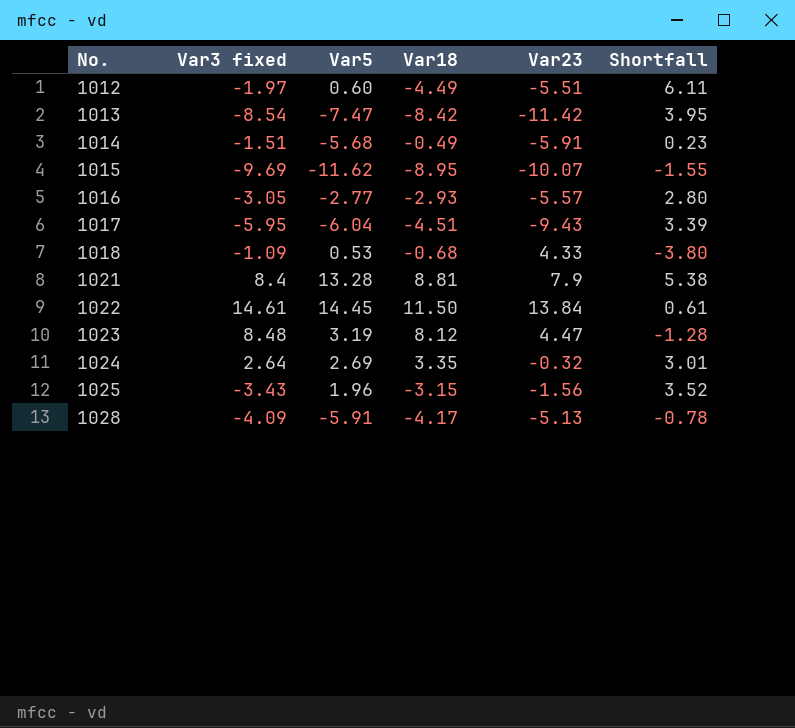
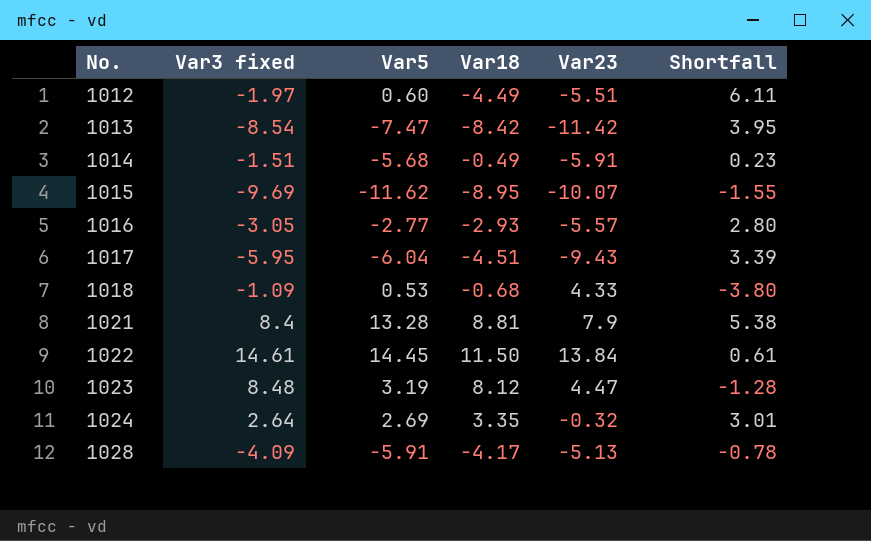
row 1025: -3.43 | 1.96 | -3.15 | -1.56 | 3.52 -> none

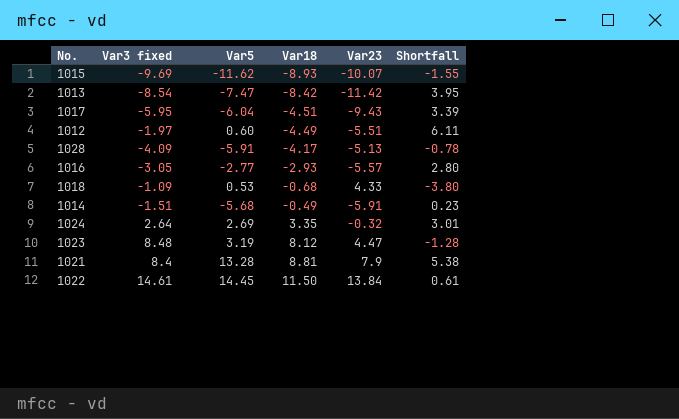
row order: No. ascending -> Var18 ascending
1015 | Var18: -8.95 -> -8.93

